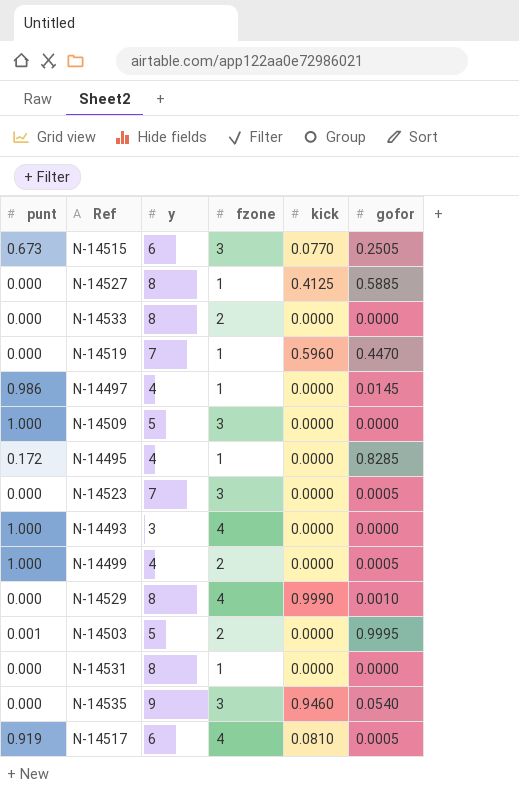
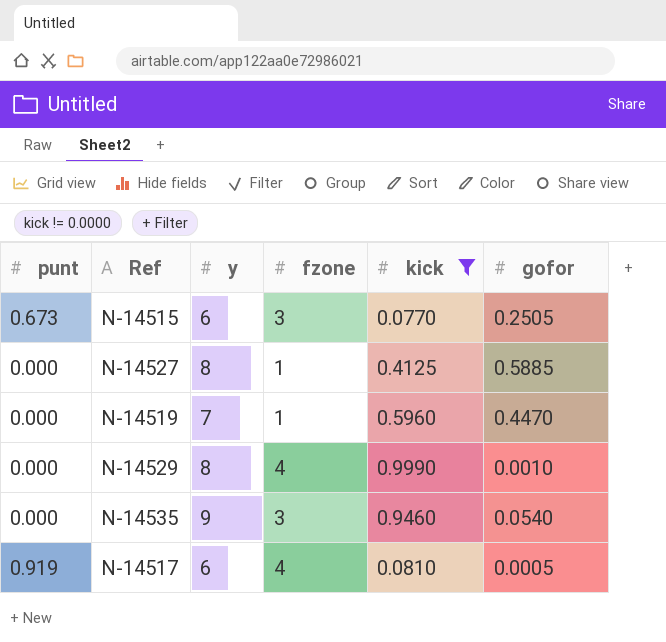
filter: none -> kick != 0.0000

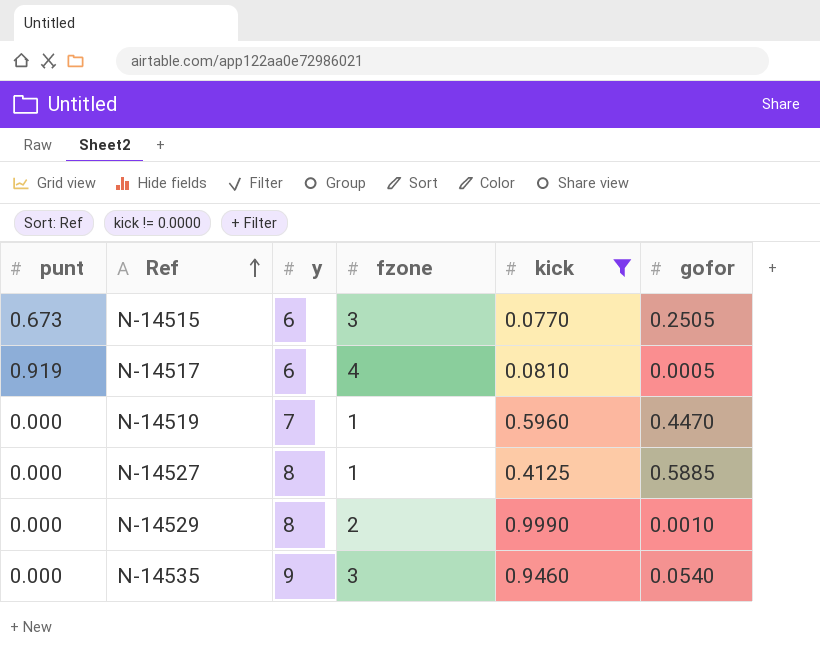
row order: none -> Ref ascending
N-14529 | fzone: 4 -> 2

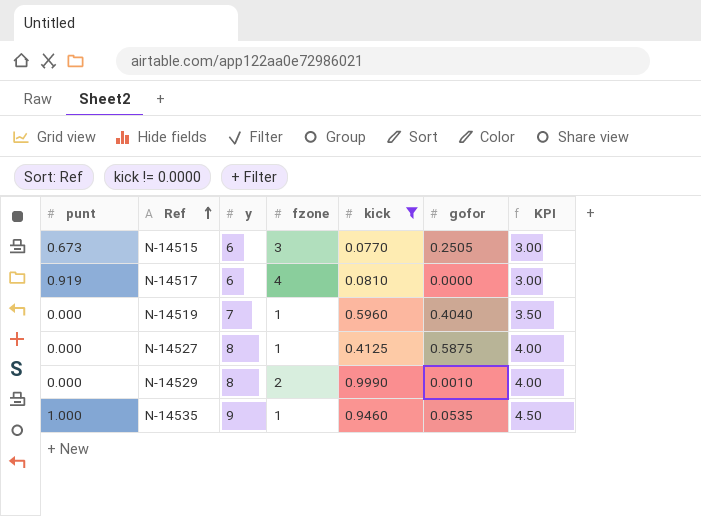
column KPI | formula: none -> [y] * 0.5
N-14517 | gofor: 0.0005 -> 0.0000
N-14519 | gofor: 0.4470 -> 0.4040
N-14527 | gofor: 0.5885 -> 0.5875
N-14535 | punt: 0.000 -> 1.000
N-14535 | fzone: 3 -> 1
N-14535 | gofor: 0.0540 -> 0.0535

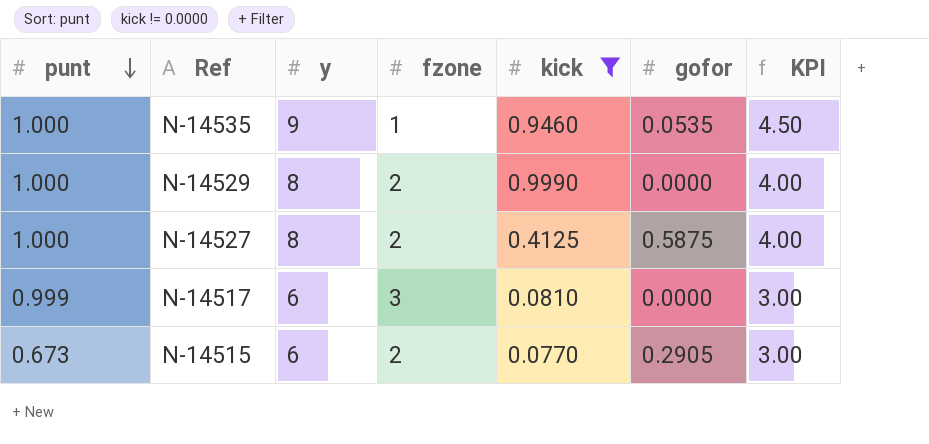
row order: Ref ascending -> punt descending
row N-14519: 0.000 | 7 | 1 | 0.5960 | 0.4040 | 3.50 -> none
N-14529 | punt: 0.000 -> 1.000
N-14529 | gofor: 0.0010 -> 0.0000
N-14527 | punt: 0.000 -> 1.000
N-14527 | fzone: 1 -> 2
N-14517 | punt: 0.919 -> 0.999
N-14517 | fzone: 4 -> 3
N-14515 | fzone: 3 -> 2
N-14515 | gofor: 0.2505 -> 0.2905

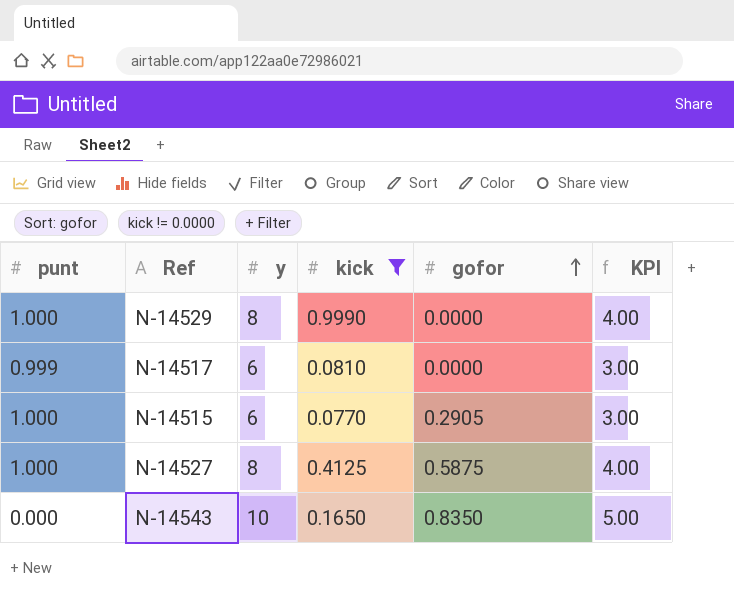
row order: punt descending -> gofor ascending
column fzone | position: 4 -> none
row N-14535: 1.000 | 9 | 1 | 0.9460 | 0.0535 | 4.50 -> none
N-14515 | punt: 0.673 -> 1.000
row N-14543: none -> 0.000 | 10 | 0.1650 | 0.8350 | 5.00

